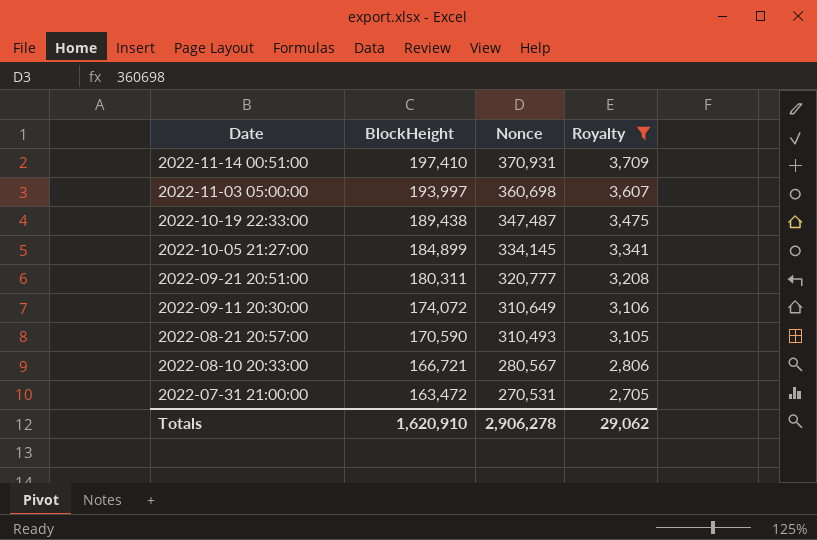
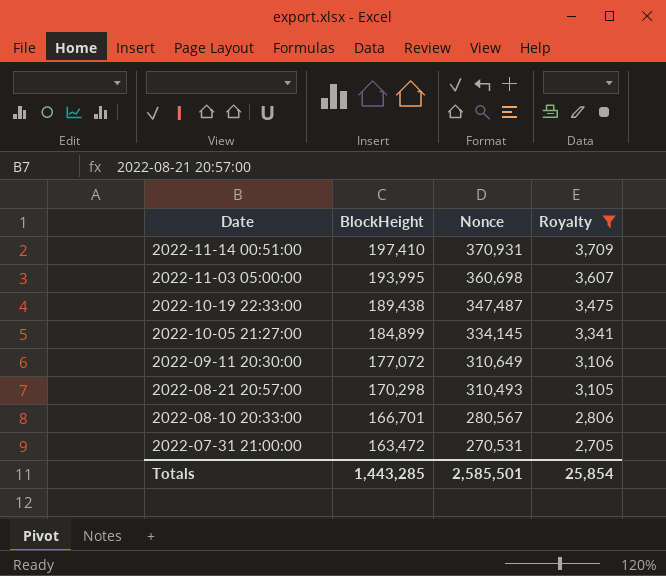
row 2022-09-21 20:51:00: 180,311 | 320,777 | 3,208 -> none
2022-11-03 05:00:00 | BlockHeight: 193,997 -> 193,995
2022-09-11 20:30:00 | BlockHeight: 174,072 -> 177,072
2022-08-21 20:57:00 | BlockHeight: 170,590 -> 170,298
2022-08-10 20:33:00 | BlockHeight: 166,721 -> 166,701
Totals | BlockHeight: 1,620,910 -> 1,443,285
Totals | Nonce: 2,906,278 -> 2,585,501
Totals | Royalty: 29,062 -> 25,854

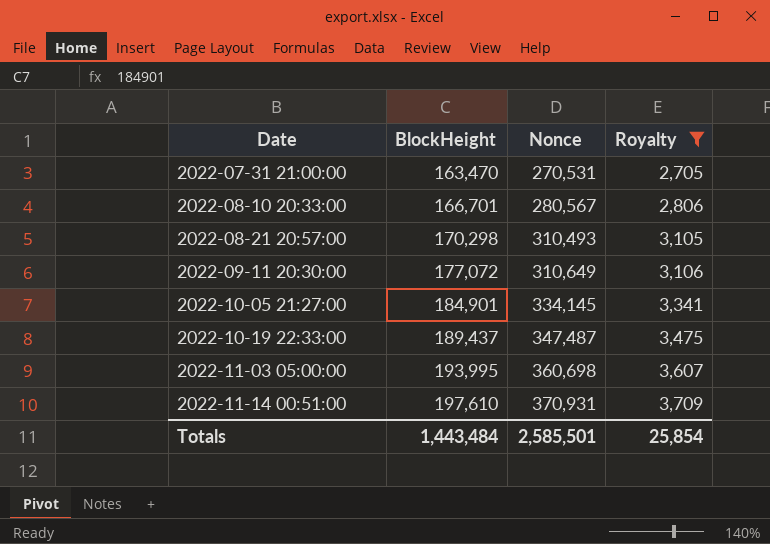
row order: Date descending -> Date ascending
2022-07-31 21:00:00 | BlockHeight: 163,472 -> 163,470
2022-10-05 21:27:00 | BlockHeight: 184,899 -> 184,901
2022-10-19 22:33:00 | BlockHeight: 189,438 -> 189,437
2022-11-14 00:51:00 | BlockHeight: 197,410 -> 197,610
Totals | BlockHeight: 1,443,285 -> 1,443,484

